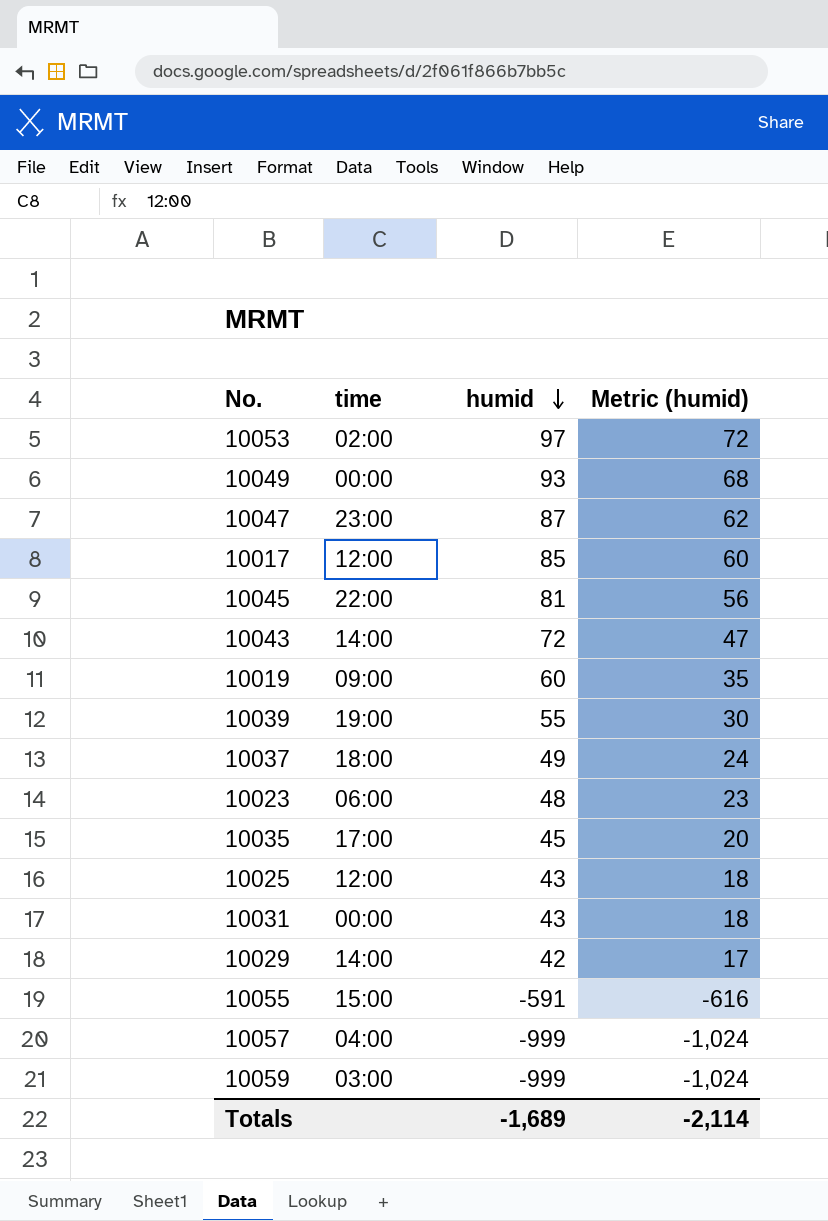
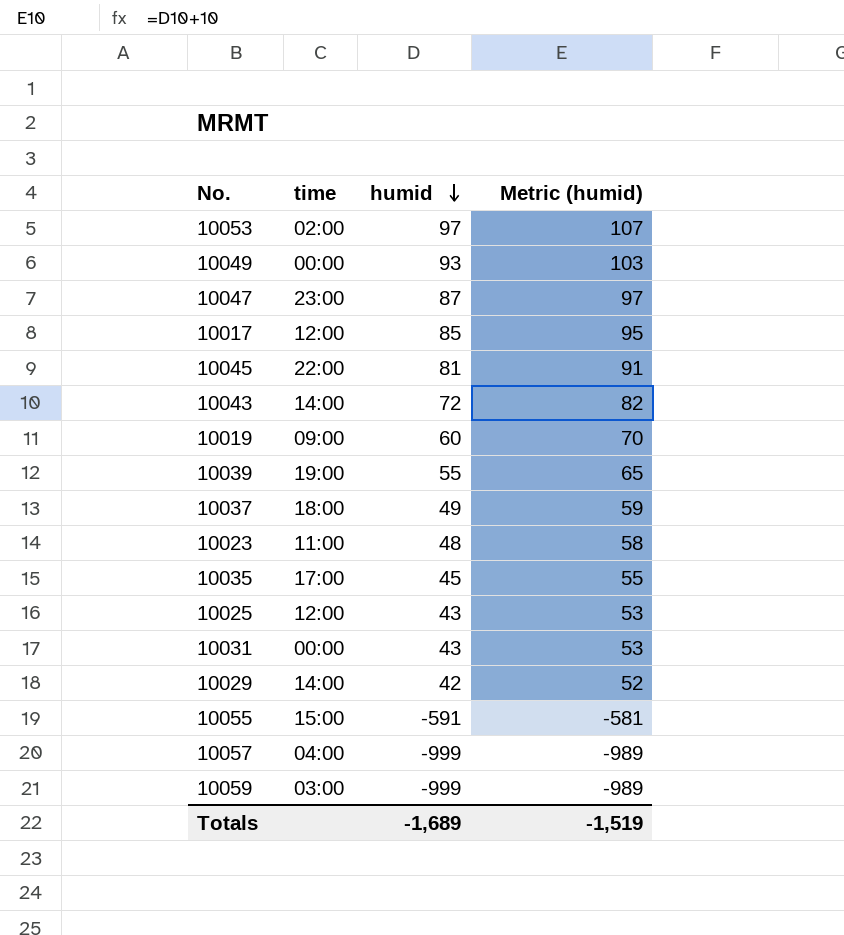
column Metric (humid) | formula: [humid] - 25 -> [humid] + 10
10023 | time: 06:00 -> 11:00
Totals | Metric (humid): -2,114 -> -1,519

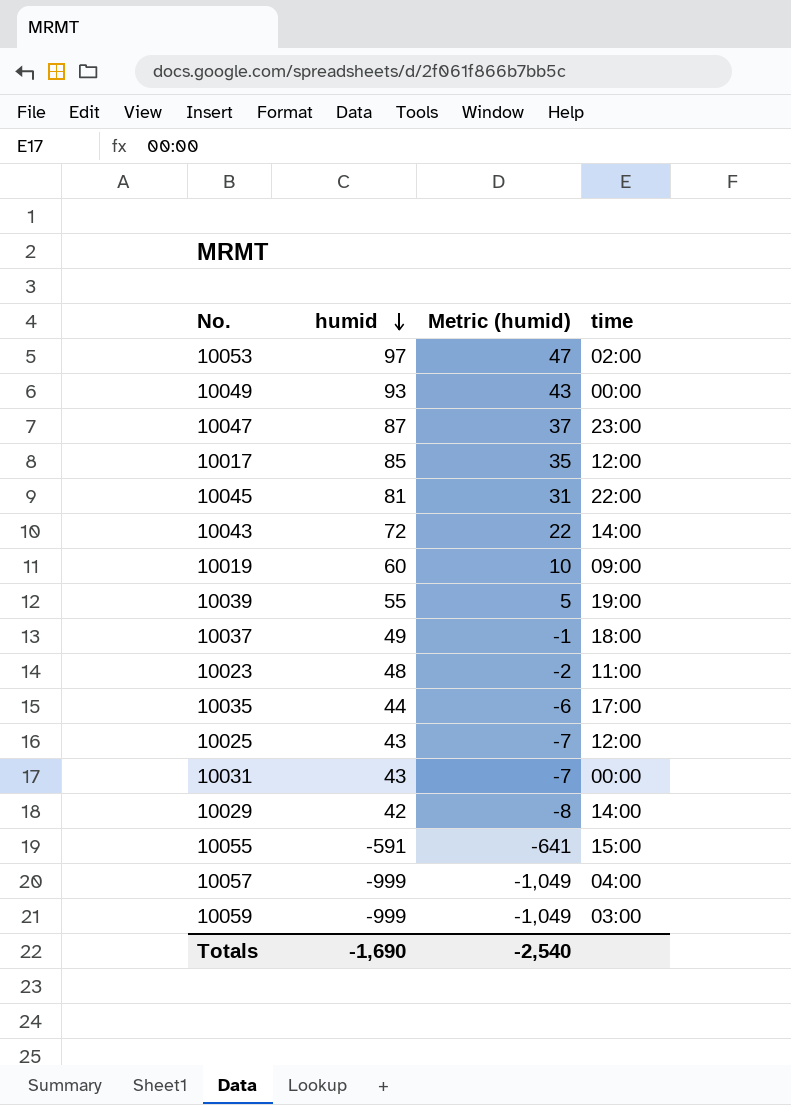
column Metric (humid) | formula: [humid] + 10 -> [humid] - 50
column time | position: 2 -> 4
10035 | humid: 45 -> 44
Totals | humid: -1,689 -> -1,690
Totals | Metric (humid): -1,519 -> -2,540

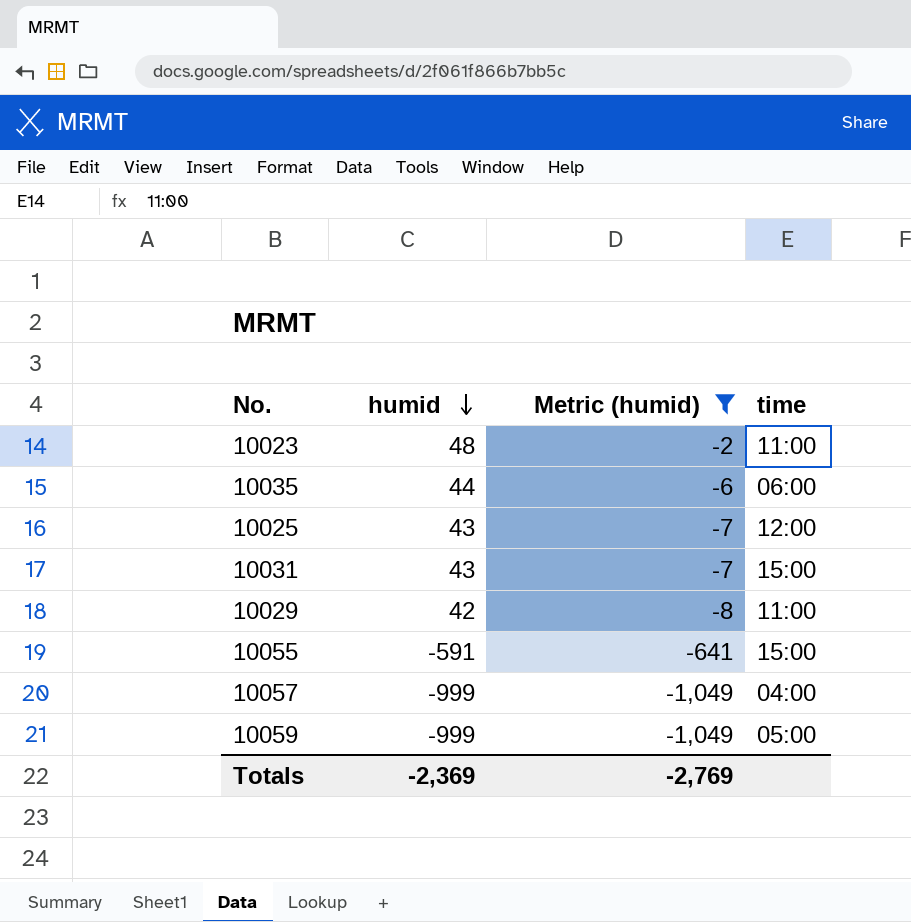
filter: none -> Metric (humid) <= -2
10035 | time: 17:00 -> 06:00
10031 | time: 00:00 -> 15:00
10029 | time: 14:00 -> 11:00
10059 | time: 03:00 -> 05:00
Totals | humid: -1,690 -> -2,369
Totals | Metric (humid): -2,540 -> -2,769

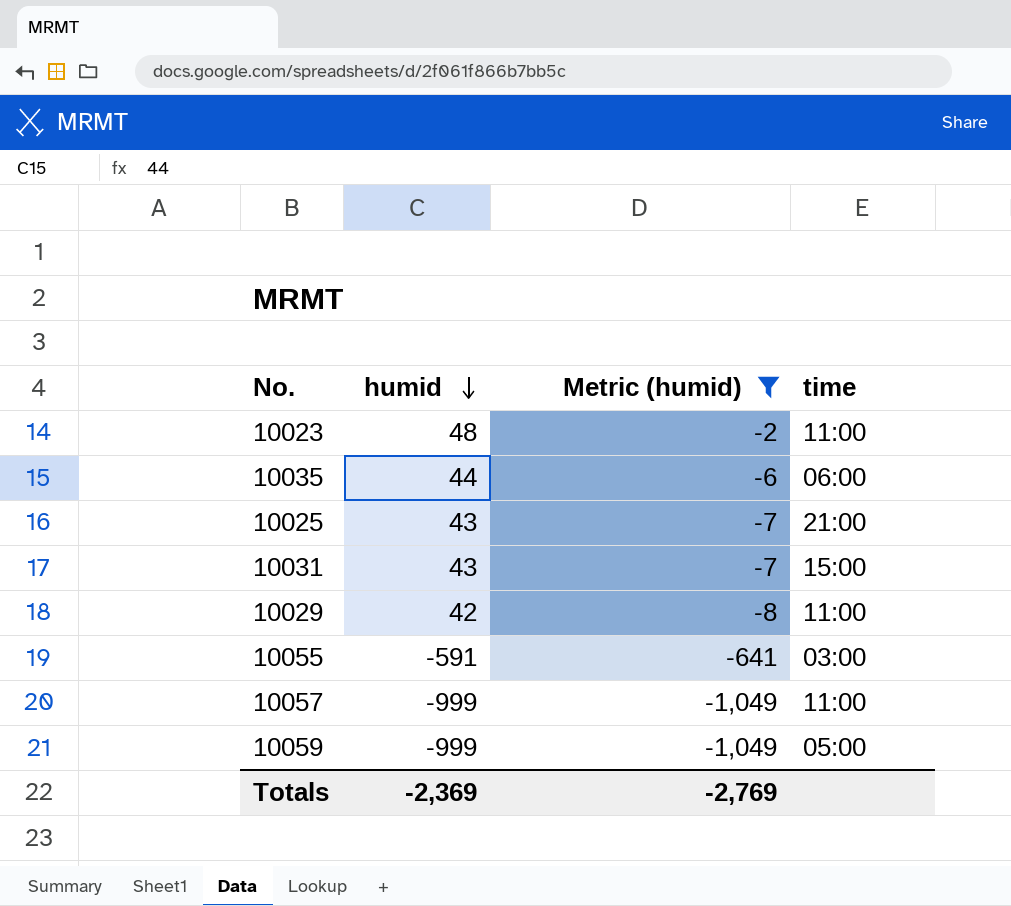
10025 | time: 12:00 -> 21:00
10055 | time: 15:00 -> 03:00
10057 | time: 04:00 -> 11:00

